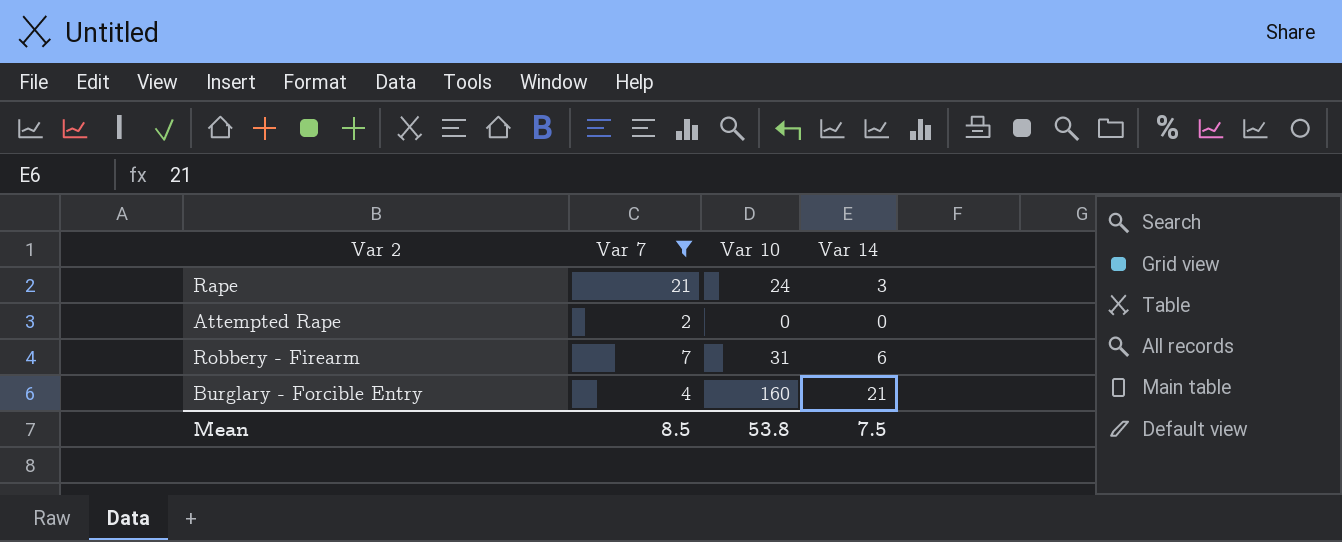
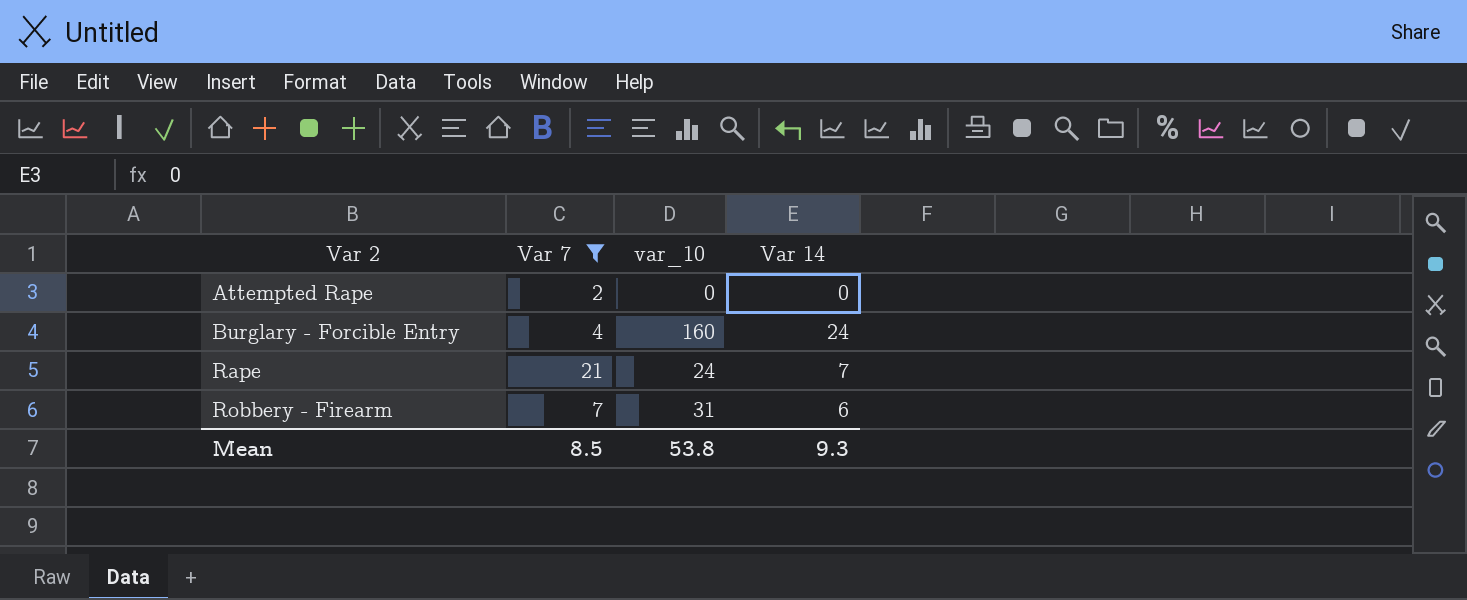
row order: none -> Var 2 ascending
column name: Var 10 -> var_10
Burglary - Forcible Entry | Var 14: 21 -> 24
Rape | Var 14: 3 -> 7
Mean | Var 14: 7.5 -> 9.3

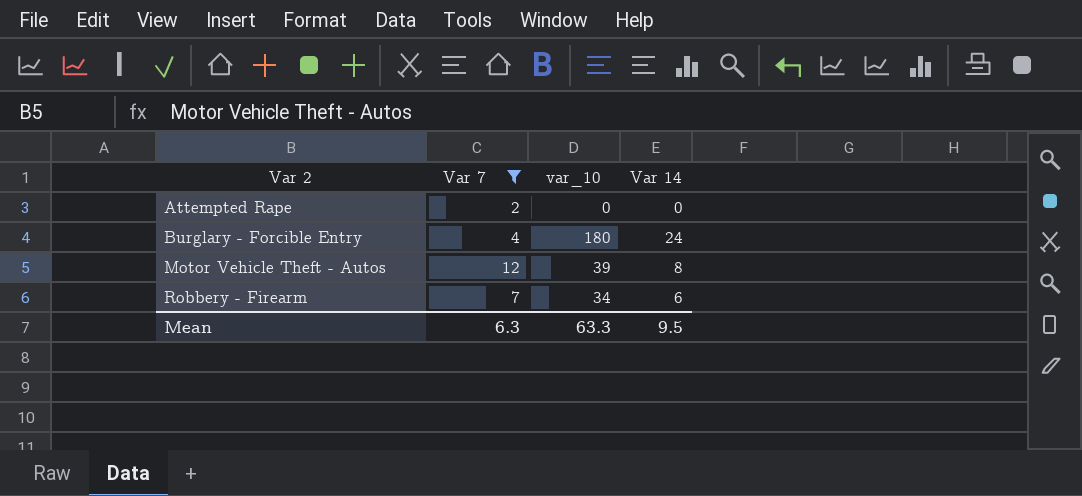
row Rape: 21 | 24 | 7 -> none
Burglary - Forcible Entry | var_10: 160 -> 180
row Motor Vehicle Theft - Autos: none -> 12 | 39 | 8
Robbery - Firearm | var_10: 31 -> 34
Mean | Var 7: 8.5 -> 6.3
Mean | var_10: 53.8 -> 63.3
Mean | Var 14: 9.3 -> 9.5

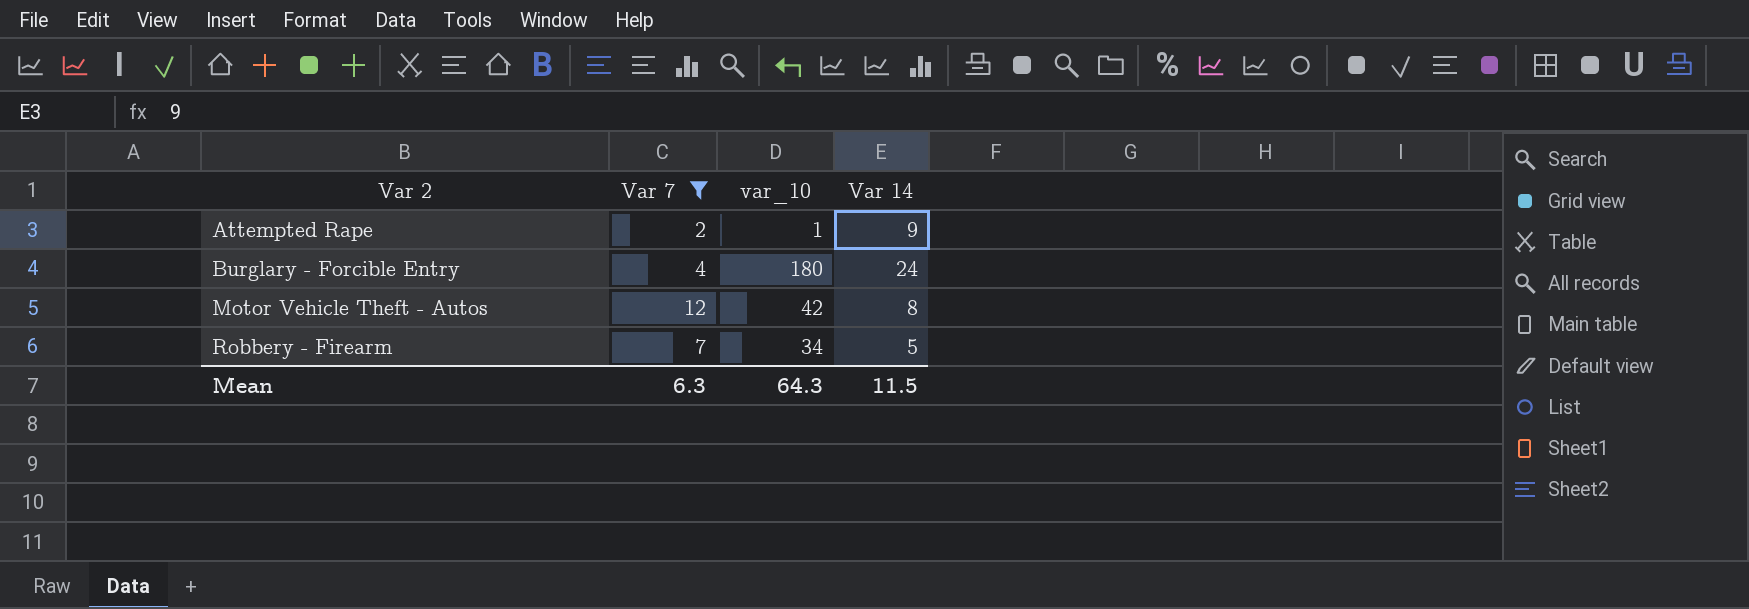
Attempted Rape | var_10: 0 -> 1
Attempted Rape | Var 14: 0 -> 9
Motor Vehicle Theft - Autos | var_10: 39 -> 42
Robbery - Firearm | Var 14: 6 -> 5
Mean | var_10: 63.3 -> 64.3
Mean | Var 14: 9.5 -> 11.5

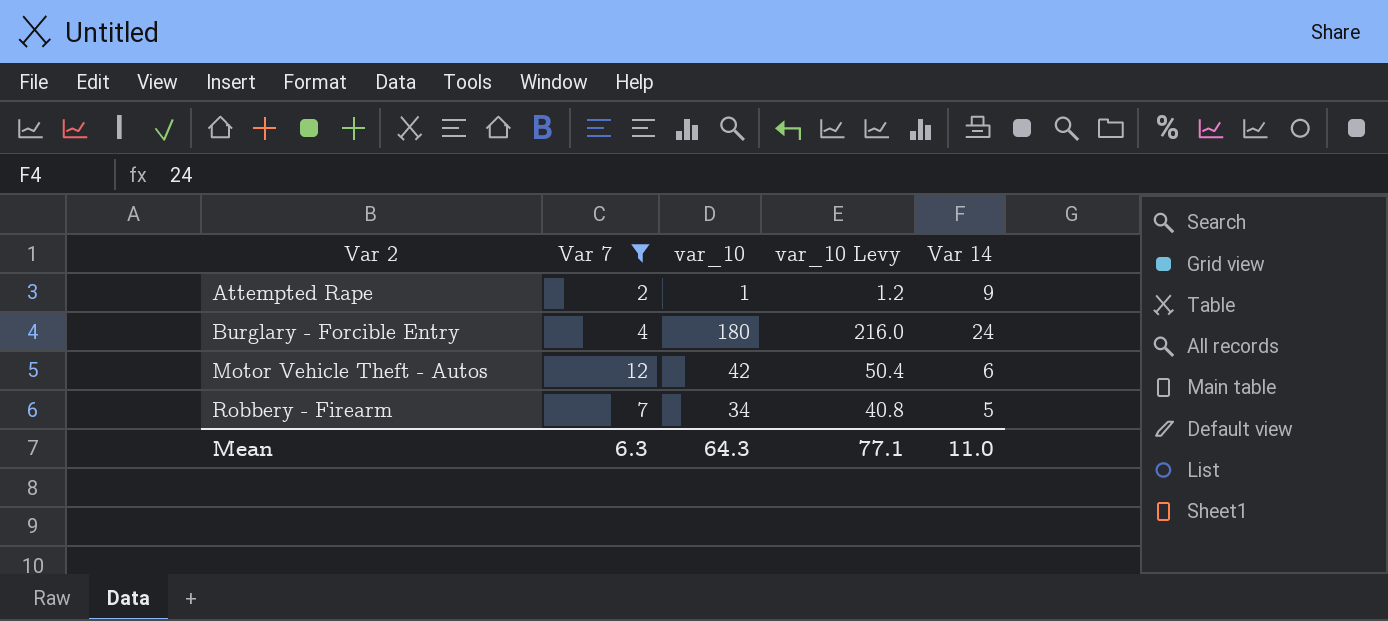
column var_10 Levy | formula: none -> [var_10] * 1.2
Motor Vehicle Theft - Autos | Var 14: 8 -> 6
Mean | Var 14: 11.5 -> 11.0

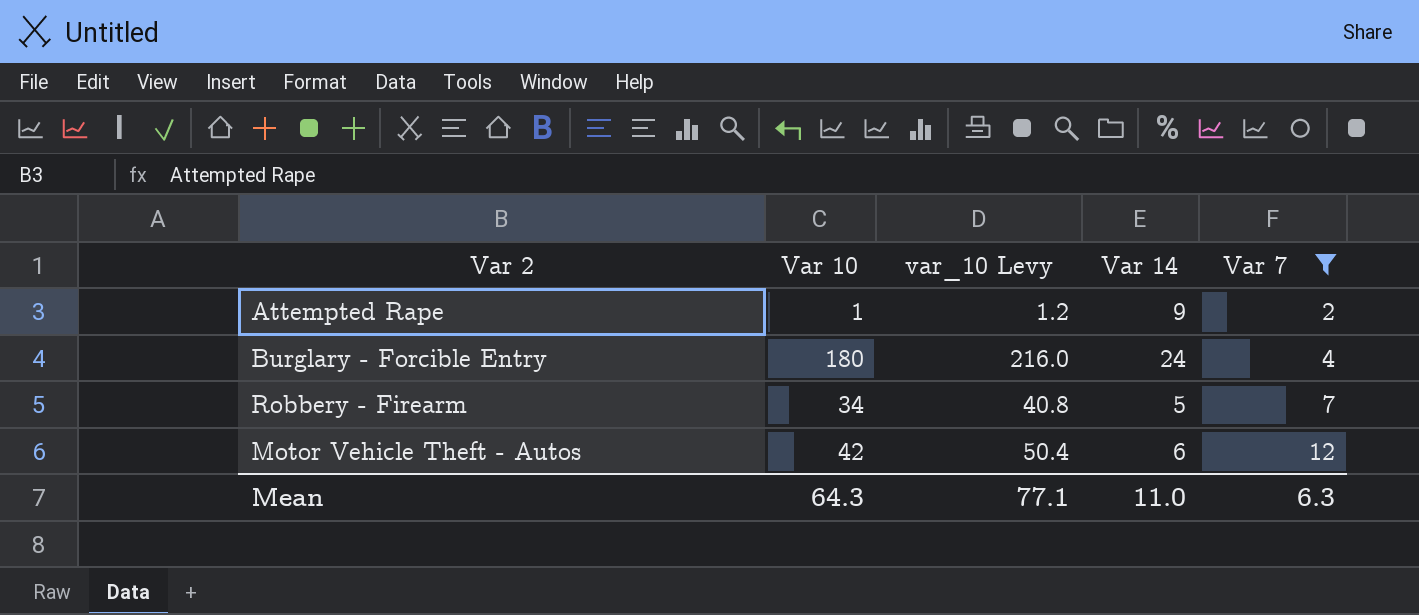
row order: Var 2 ascending -> Var 7 ascending
column name: var_10 -> Var 10
column Var 7 | position: 2 -> 5

